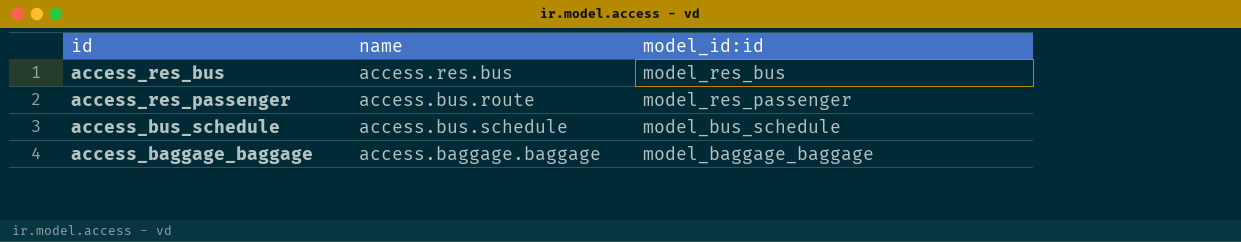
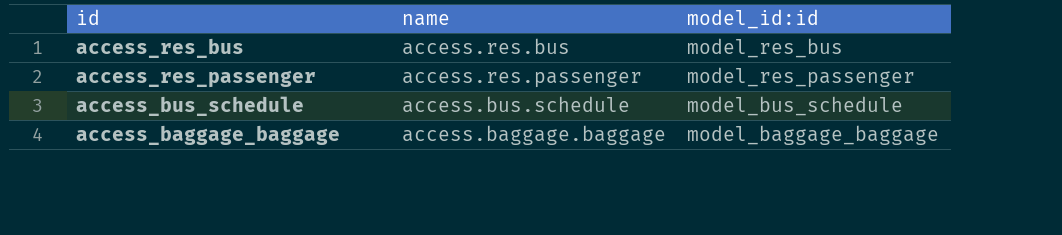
access_res_passenger | name: access.bus.route -> access.res.passenger

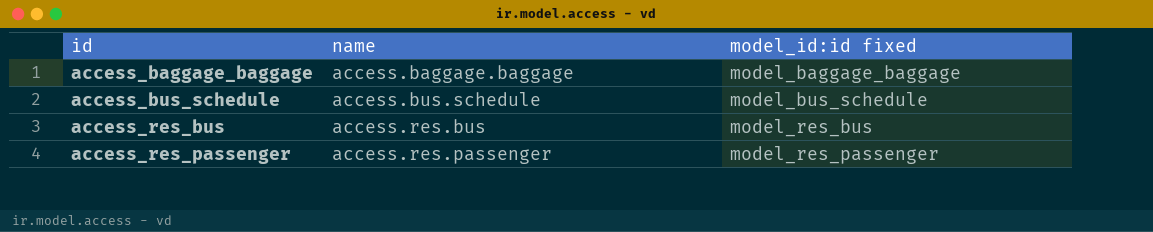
row order: none -> id ascending
column name: model_id:id -> model_id:id fixed

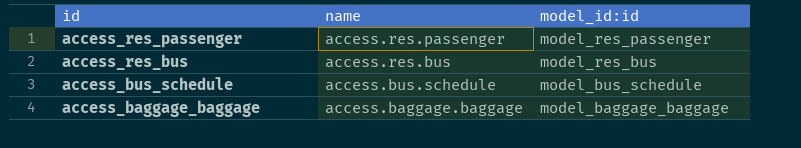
row order: id ascending -> id descending
column name: model_id:id fixed -> model_id:id

